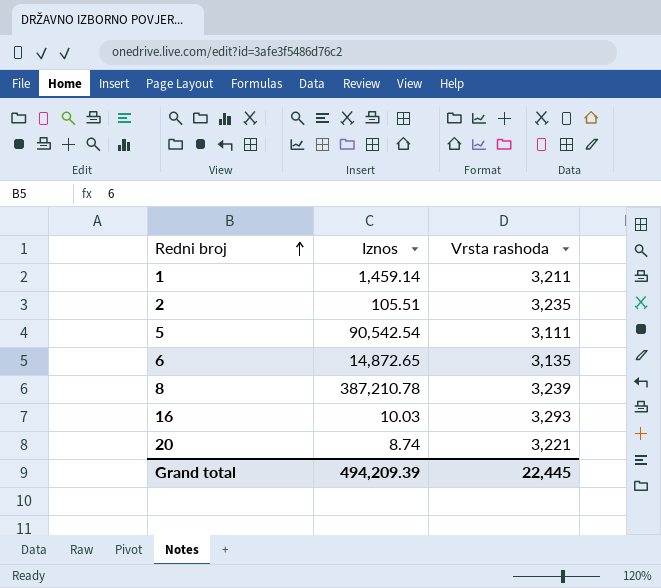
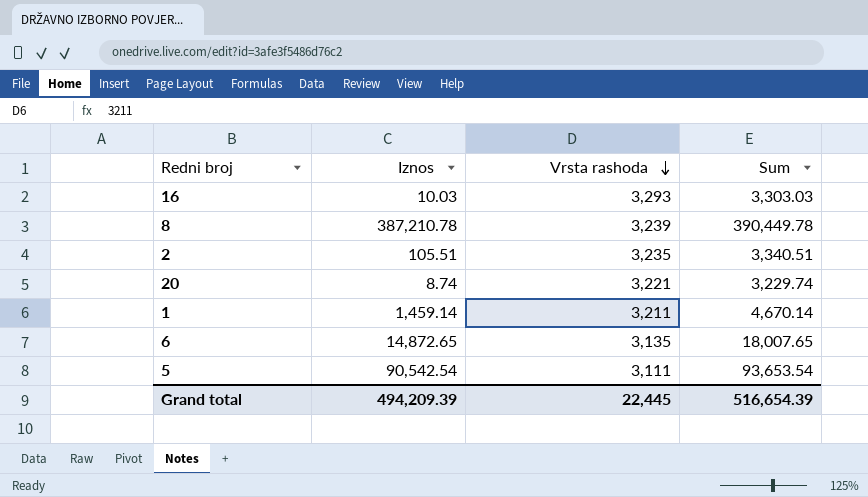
row order: Redni broj ascending -> Vrsta rashoda descending
column Sum | formula: none -> [Iznos] + [Vrsta rashoda]

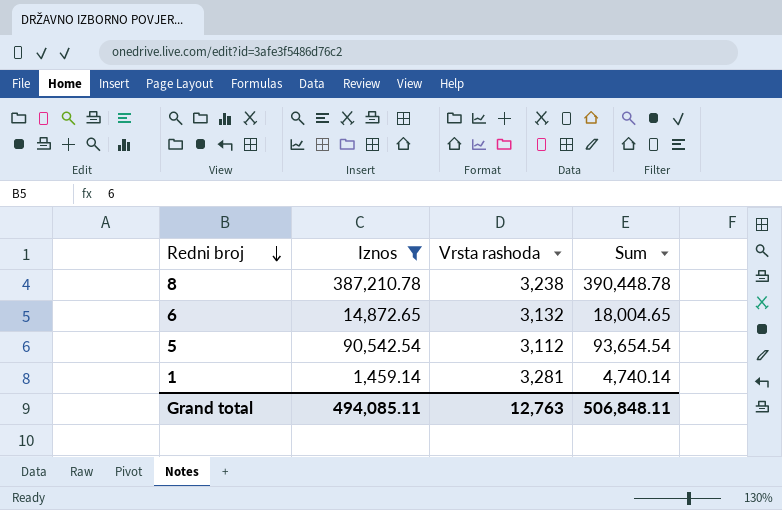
filter: none -> Iznos >= 1,459.14
row order: Vrsta rashoda descending -> Redni broj descending
8 | Vrsta rashoda: 3,239 -> 3,238
8 | Sum: 390,449.78 -> 390,448.78
6 | Vrsta rashoda: 3,135 -> 3,132
6 | Sum: 18,007.65 -> 18,004.65
5 | Vrsta rashoda: 3,111 -> 3,112
5 | Sum: 93,653.54 -> 93,654.54
1 | Vrsta rashoda: 3,211 -> 3,281
1 | Sum: 4,670.14 -> 4,740.14
Grand total | Iznos: 494,209.39 -> 494,085.11
Grand total | Vrsta rashoda: 22,445 -> 12,763
Grand total | Sum: 516,654.39 -> 506,848.11

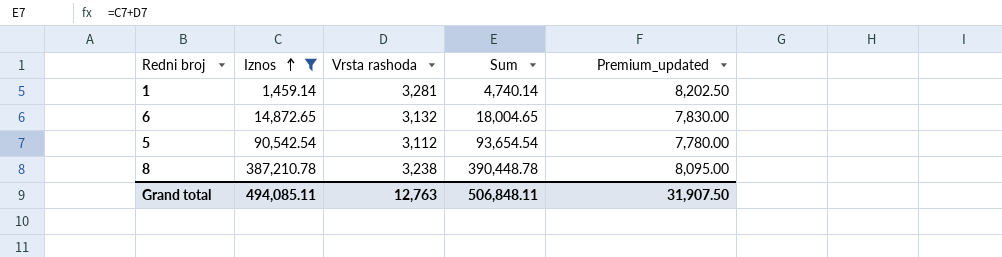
row order: Redni broj descending -> Iznos ascending
column Premium_updated | formula: none -> [Vrsta rashoda] * 2.5

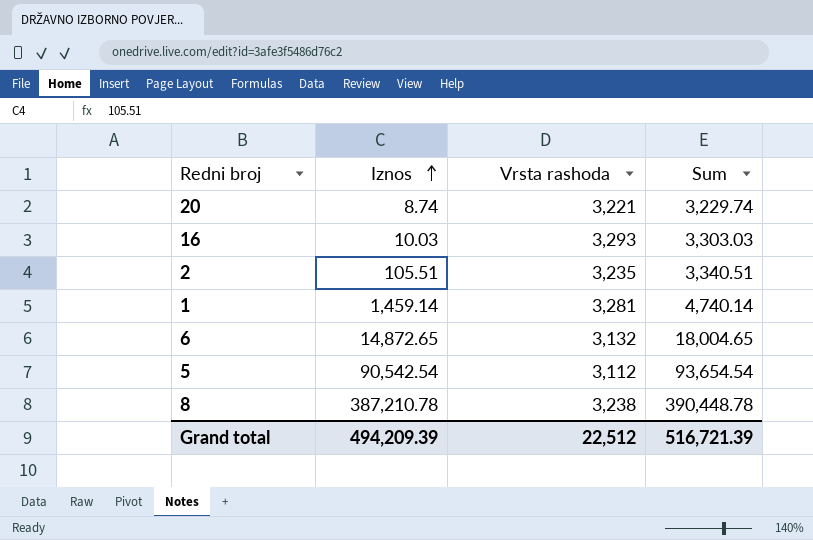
filter: Iznos >= 1,459.14 -> none
column Premium_updated | formula: [Vrsta rashoda] * 2.5 -> none
Grand total | Iznos: 494,085.11 -> 494,209.39
Grand total | Vrsta rashoda: 12,763 -> 22,512
Grand total | Sum: 506,848.11 -> 516,721.39

